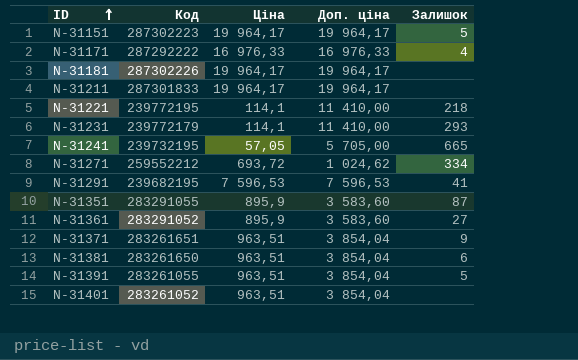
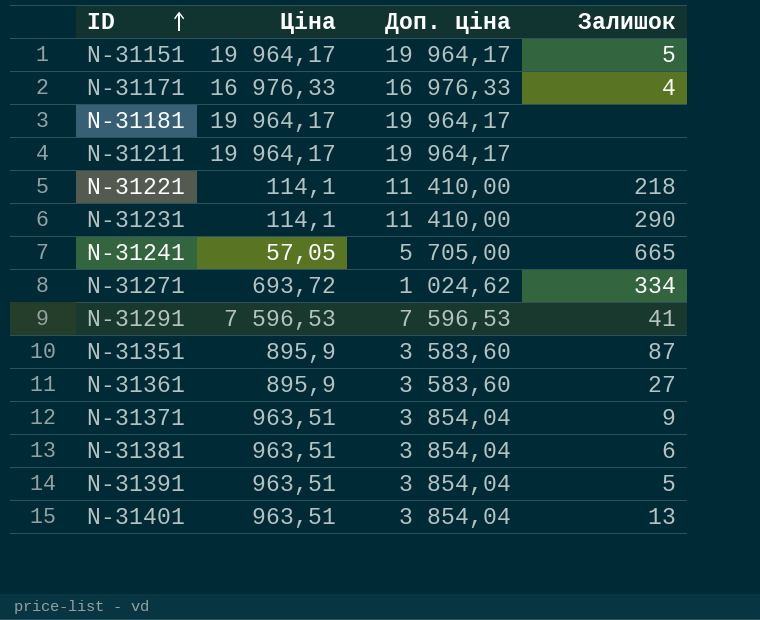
column Код | position: 2 -> none
N-31231 | Залишок: 293 -> 290
N-31401 | Залишок: none -> 13

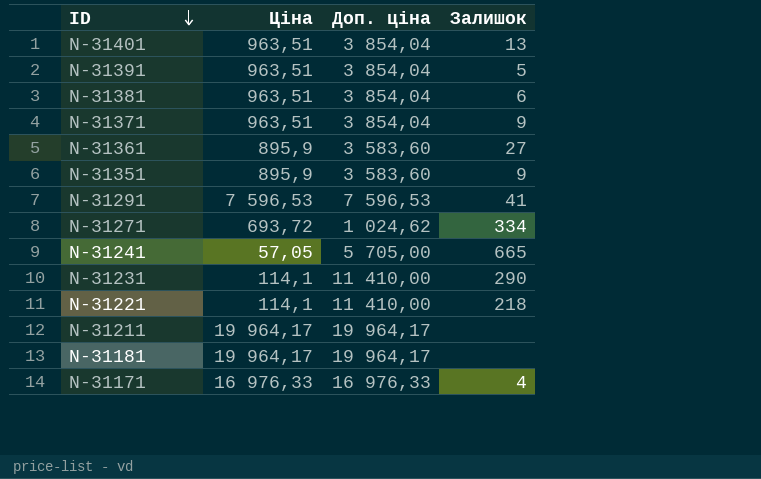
row order: ID ascending -> ID descending
row N-31151: 19 964,17 | 19 964,17 | 5 -> none
N-31351 | Залишок: 87 -> 9

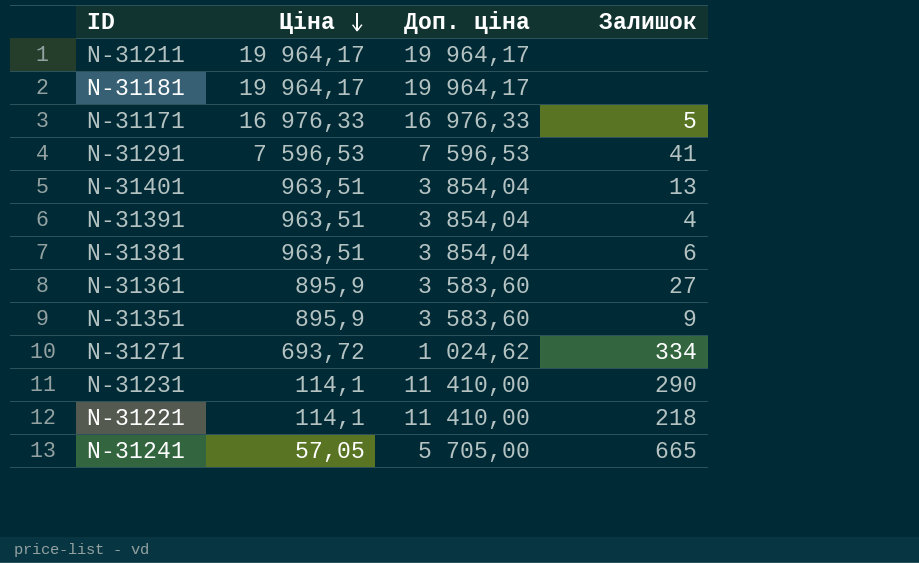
row order: ID descending -> Ціна descending
row N-31371: 963,51 | 3 854,04 | 9 -> none
N-31171 | Залишок: 4 -> 5
N-31391 | Залишок: 5 -> 4

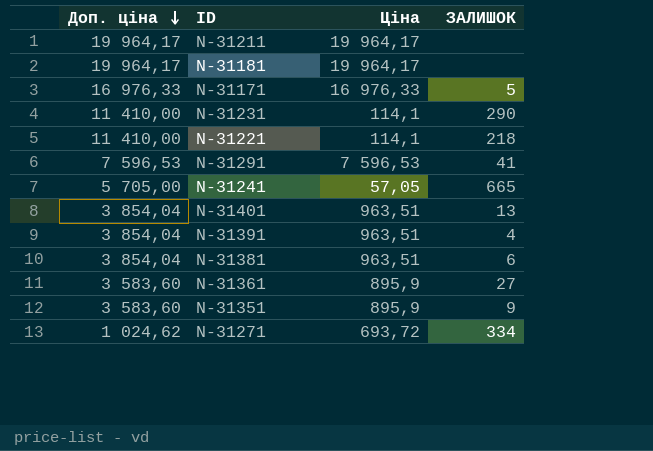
row order: Ціна descending -> Доп. ціна descending
column Доп. ціна | position: 3 -> 1
column name: Залишок -> ЗАЛИШОК

